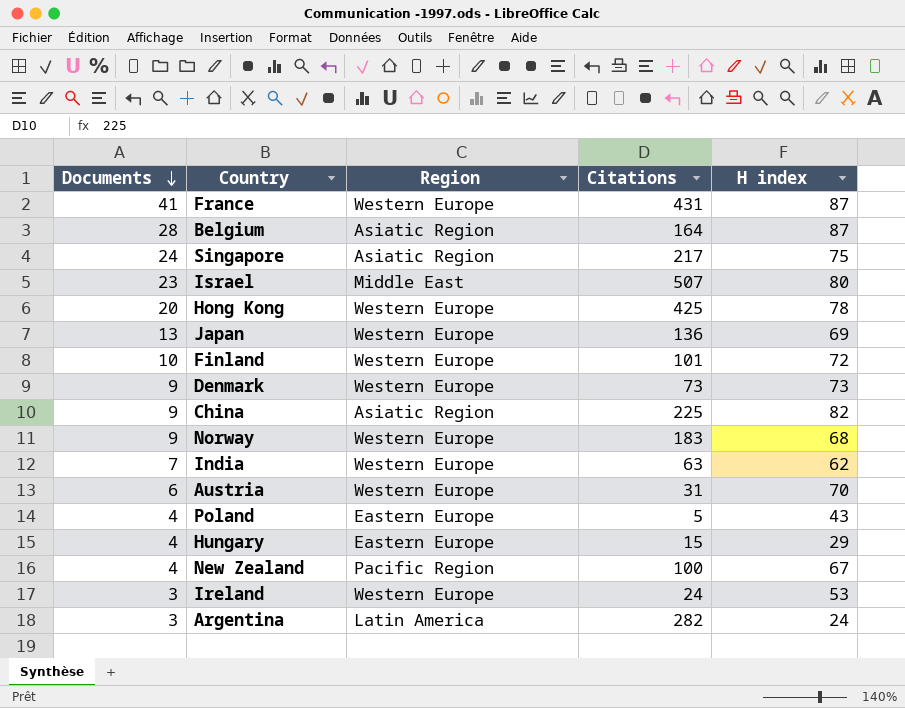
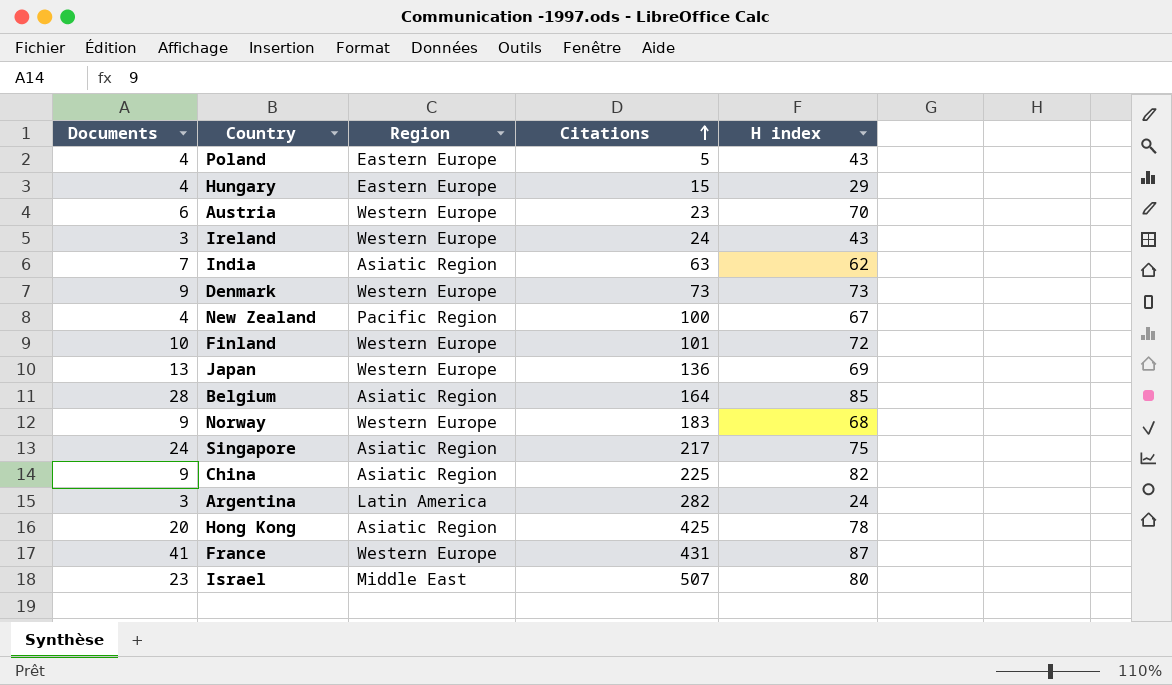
row order: Documents descending -> Citations ascending
Austria | Citations: 31 -> 23
Ireland | H index: 53 -> 43
India | Region: Western Europe -> Asiatic Region
Belgium | H index: 87 -> 85
Hong Kong | Region: Western Europe -> Asiatic Region

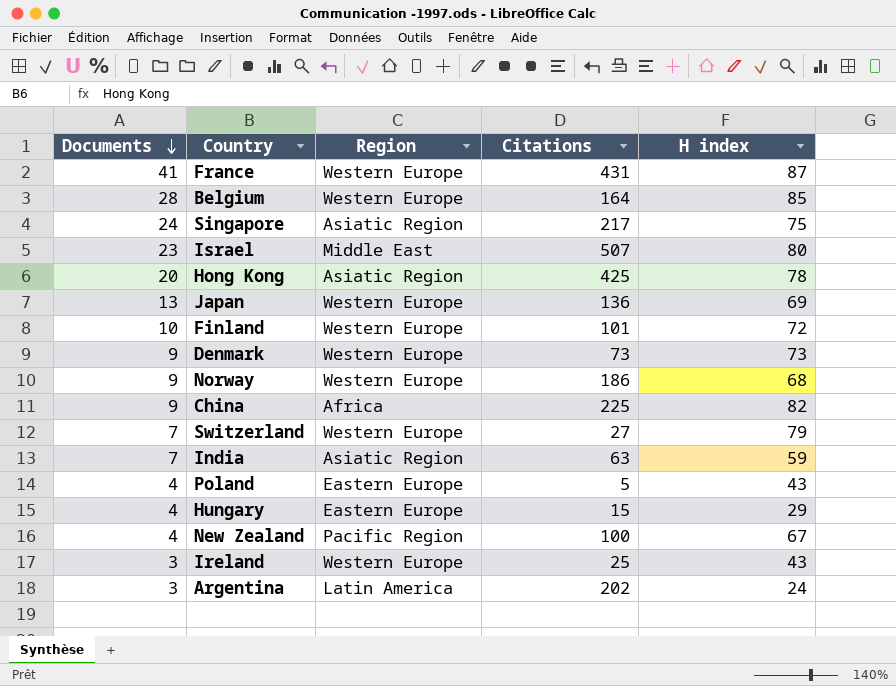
row order: Citations ascending -> Documents descending
row Austria: 6 | Western Europe | 23 | 70 -> none
Belgium | Region: Asiatic Region -> Western Europe
Norway | Citations: 183 -> 186
China | Region: Asiatic Region -> Africa
row Switzerland: none -> 7 | Western Europe | 27 | 79
India | H index: 62 -> 59
Ireland | Citations: 24 -> 25
Argentina | Citations: 282 -> 202

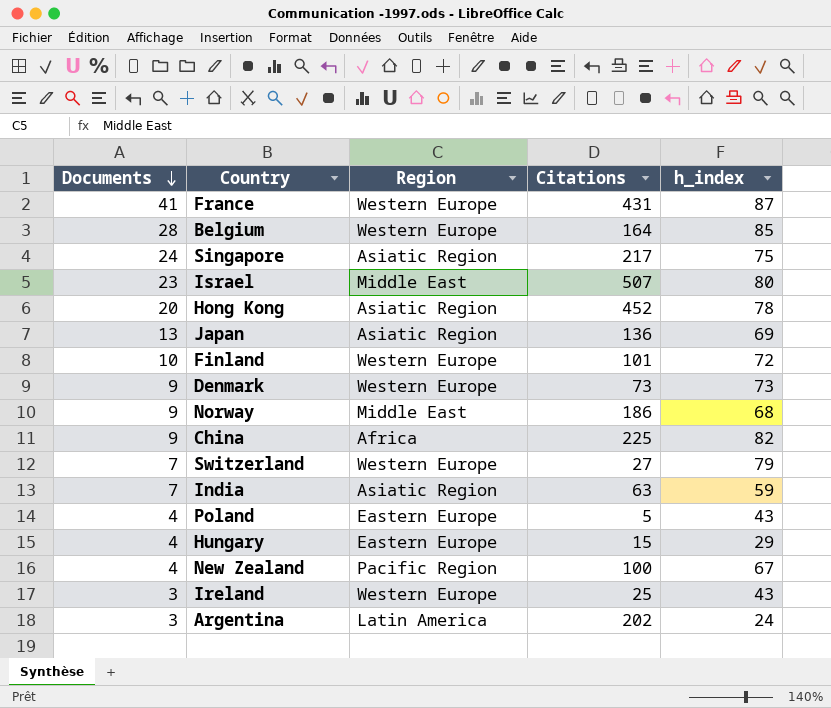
column name: H index -> h_index
Hong Kong | Citations: 425 -> 452
Japan | Region: Western Europe -> Asiatic Region
Norway | Region: Western Europe -> Middle East

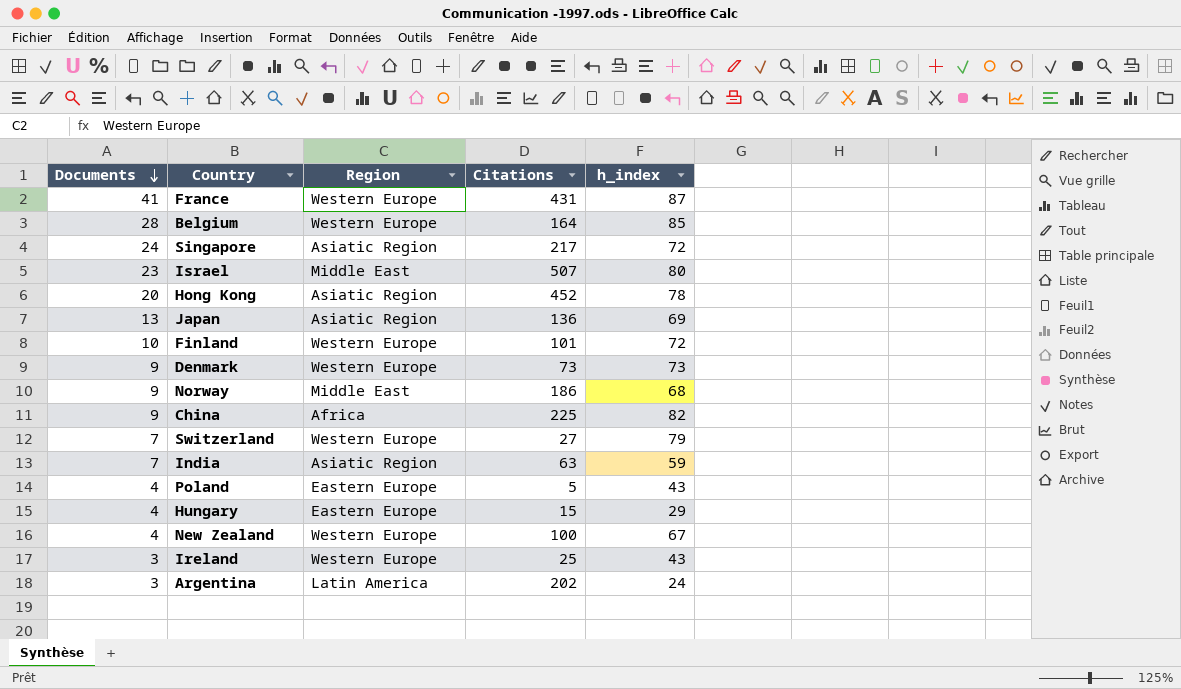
Singapore | h_index: 75 -> 72
New Zealand | Region: Pacific Region -> Western Europe

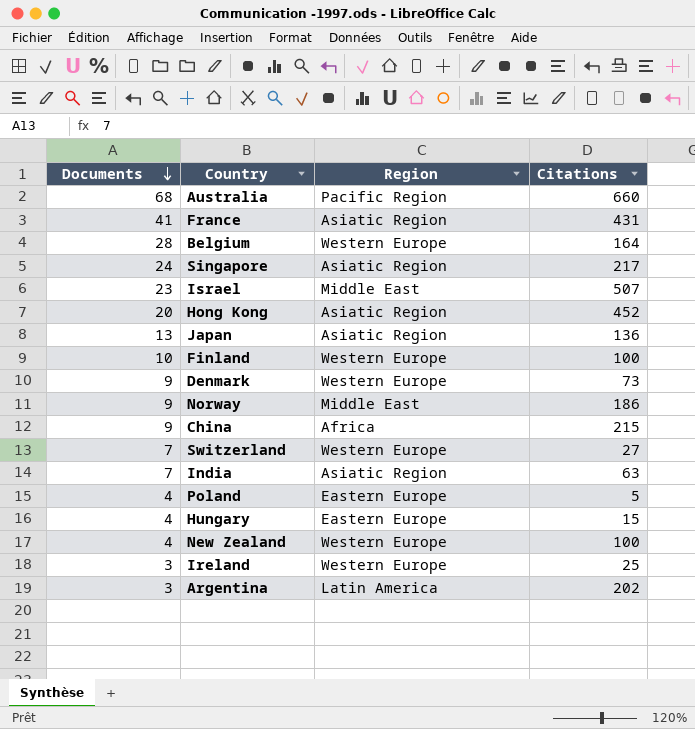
column h_index | position: 5 -> none
row Australia: none -> 68 | Pacific Region | 660
France | Region: Western Europe -> Asiatic Region
Finland | Citations: 101 -> 100
China | Citations: 225 -> 215

